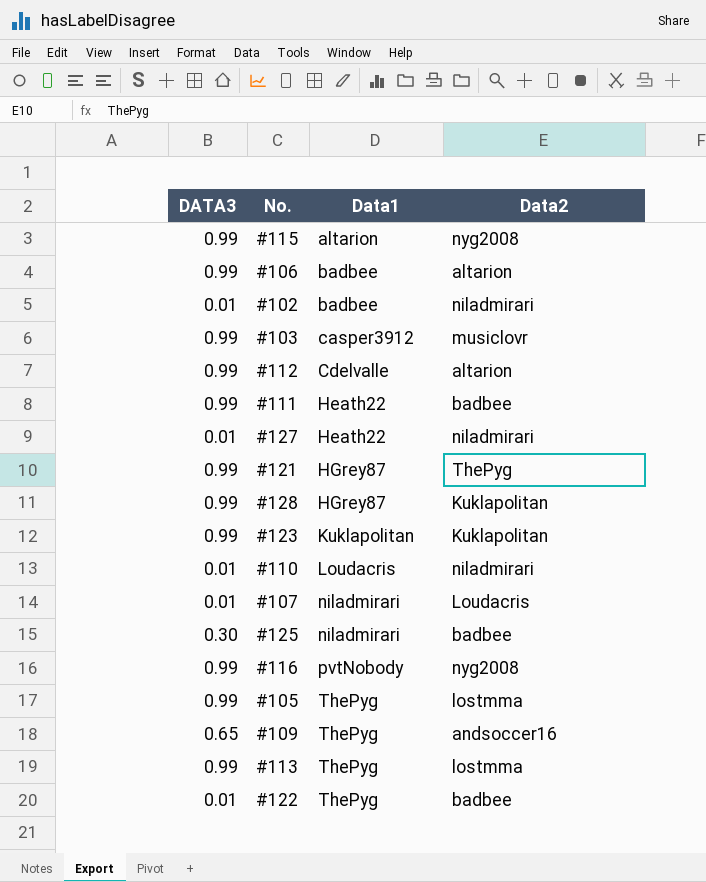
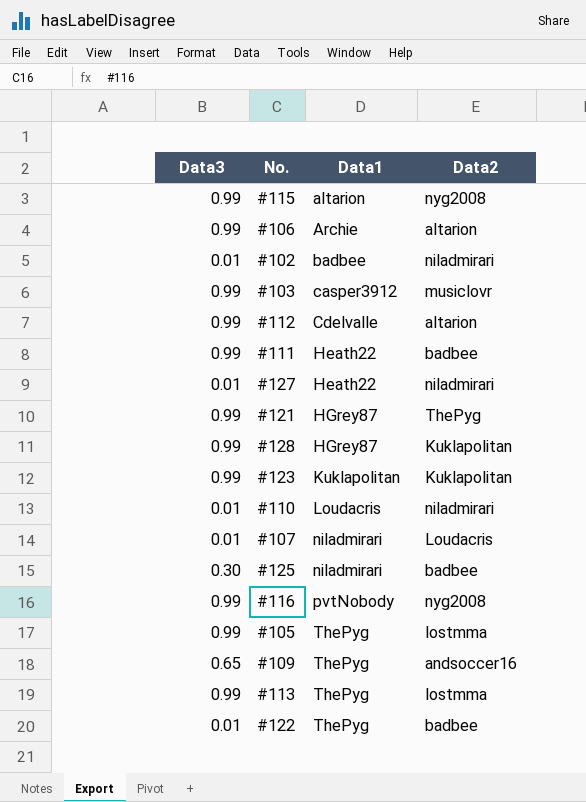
column name: DATA3 -> Data3
#106 | Data1: badbee -> Archie

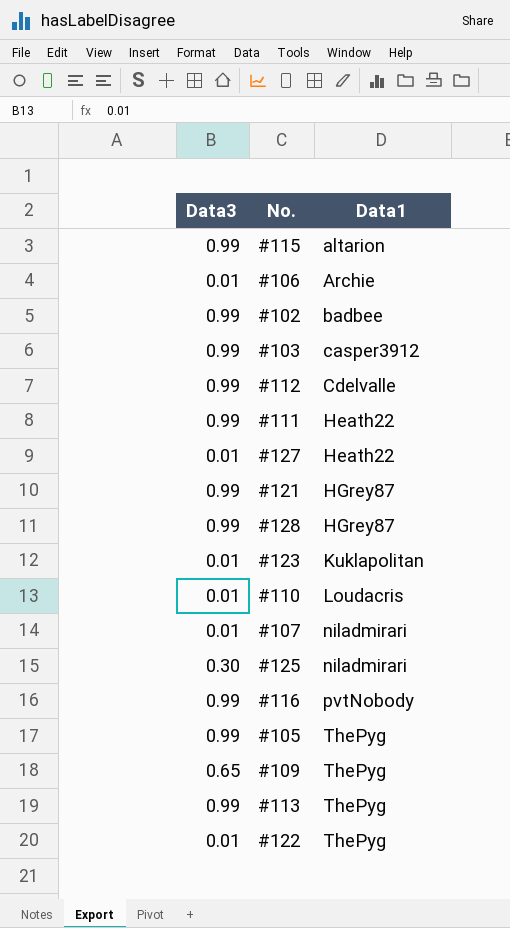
column Data2 | position: 4 -> none
#106 | Data3: 0.99 -> 0.01
#102 | Data3: 0.01 -> 0.99
#123 | Data3: 0.99 -> 0.01

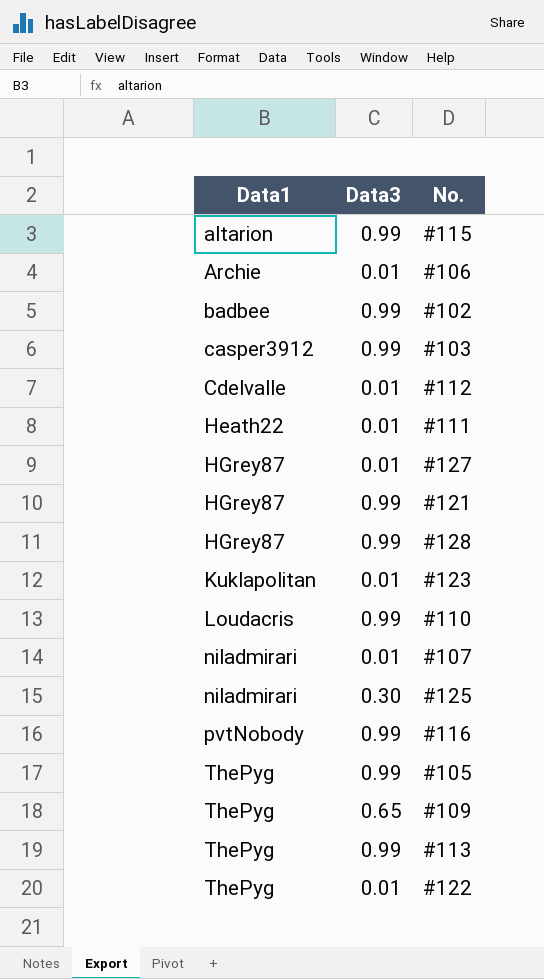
column Data1 | position: 3 -> 1
#112 | Data3: 0.99 -> 0.01
#111 | Data3: 0.99 -> 0.01
#127 | Data1: Heath22 -> HGrey87
#110 | Data3: 0.01 -> 0.99

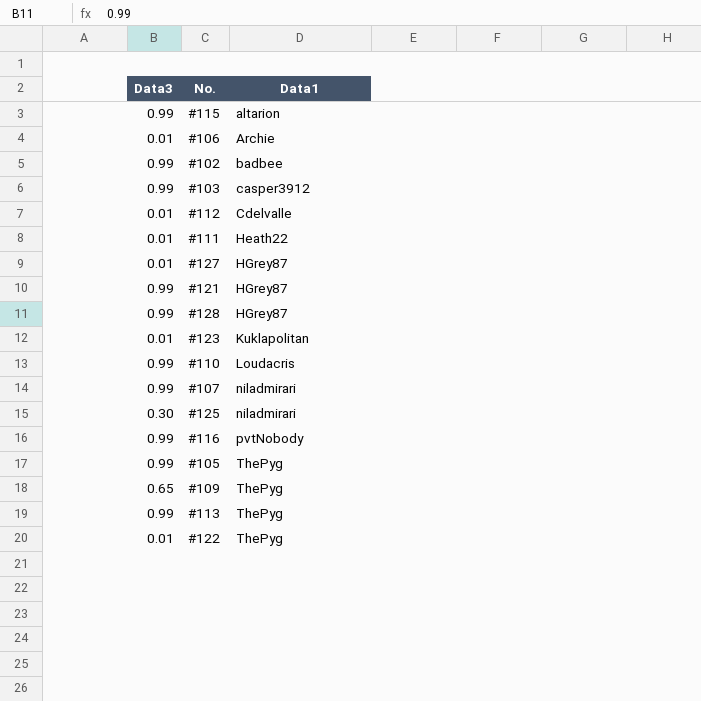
column Data1 | position: 1 -> 3
#107 | Data3: 0.01 -> 0.99

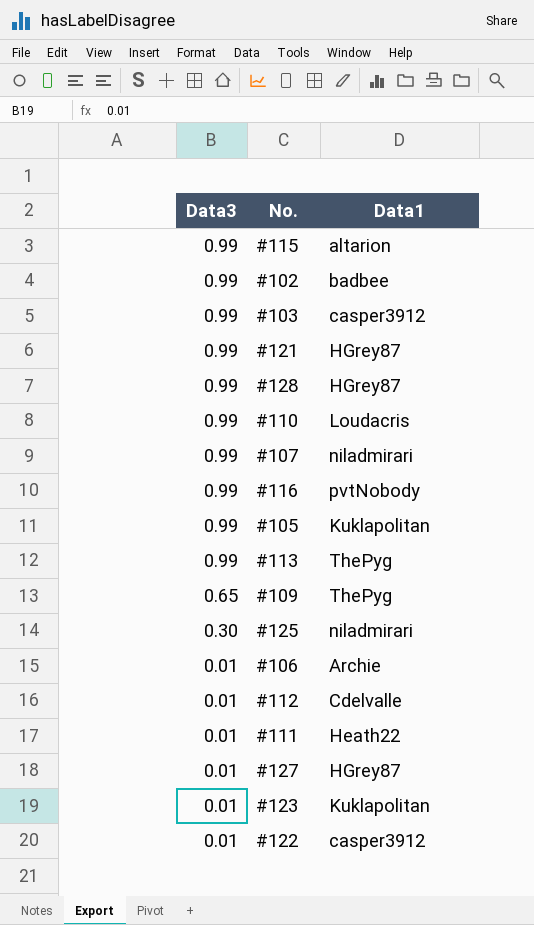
row order: Data1 ascending -> Data3 descending
#105 | Data1: ThePyg -> Kuklapolitan
#122 | Data1: ThePyg -> casper3912

